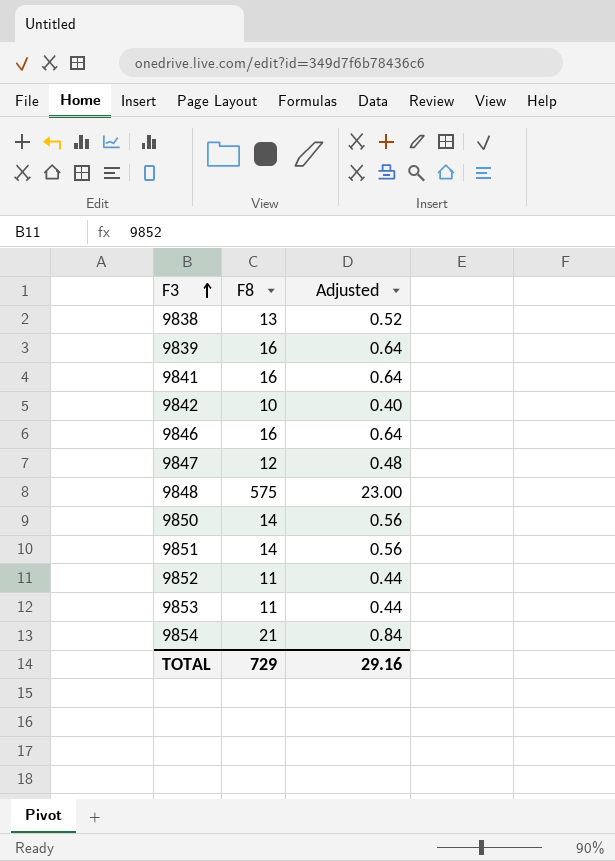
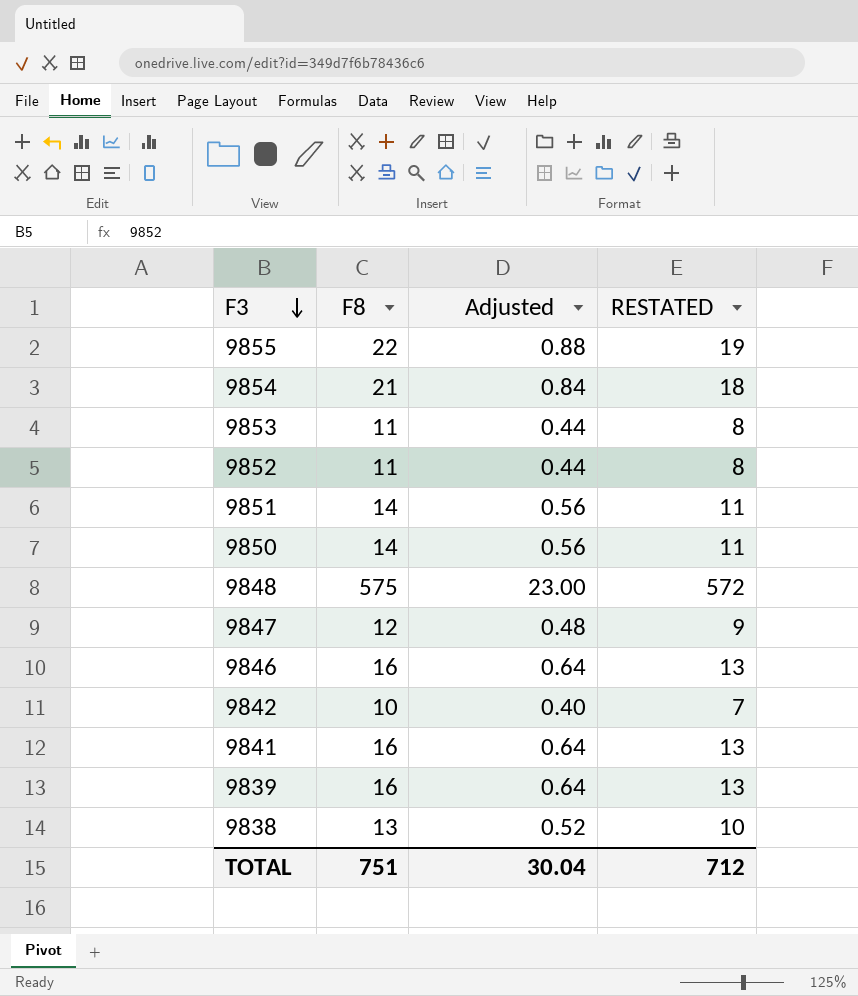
row order: F3 ascending -> F3 descending
column RESTATED | formula: none -> [F8] - 3
row 9855: none -> 22 | 0.88 | 19
TOTAL | F8: 729 -> 751
TOTAL | Adjusted: 29.16 -> 30.04

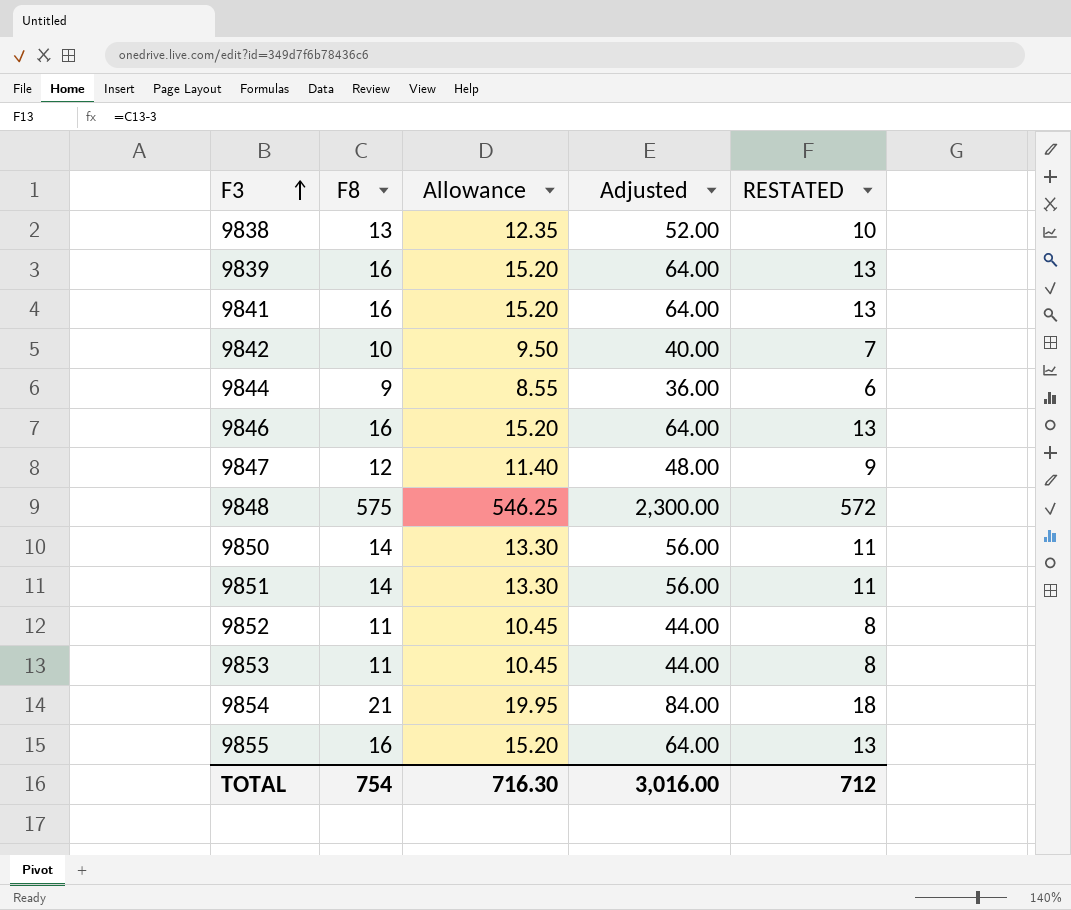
row order: F3 descending -> F3 ascending
column Allowance | formula: none -> [F8] * 0.95
column Adjusted | formula: [F8] * 0.04 -> [F8] * 4
row 9844: none -> 9 | 8.55 | 36.00 | 6
9855 | F8: 22 -> 16
9855 | RESTATED: 19 -> 13
TOTAL | F8: 751 -> 754
TOTAL | Adjusted: 30.04 -> 3,016.00

